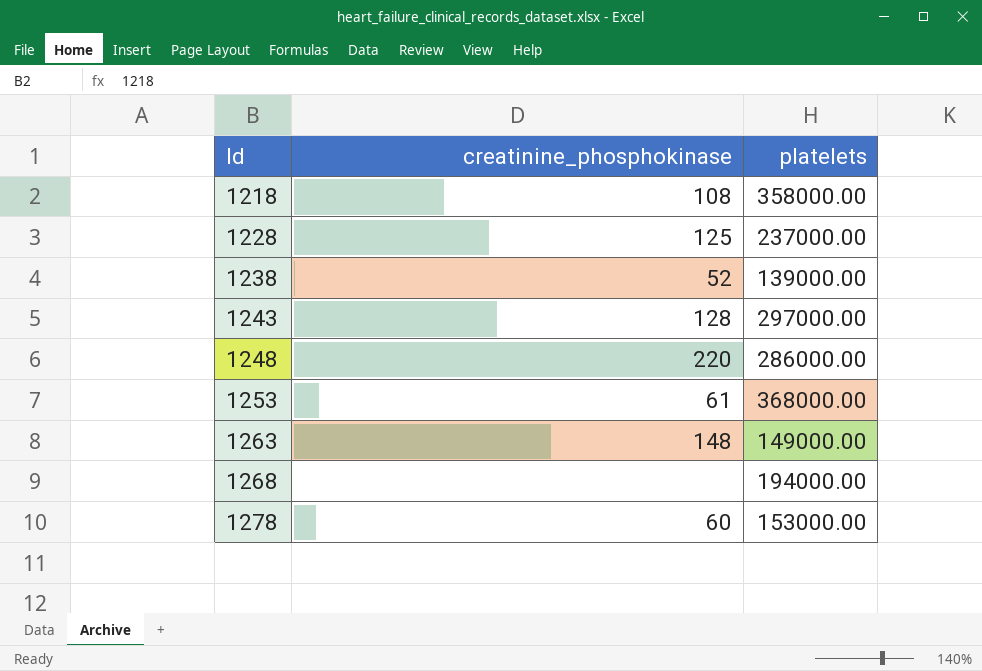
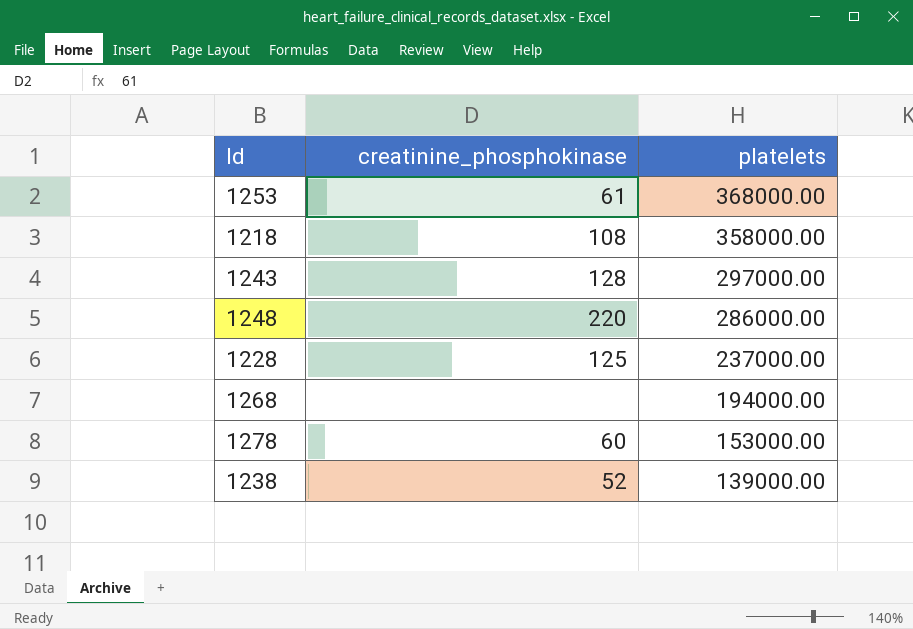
row order: Id ascending -> platelets descending
row 1263: 148 | 149000.00 -> none

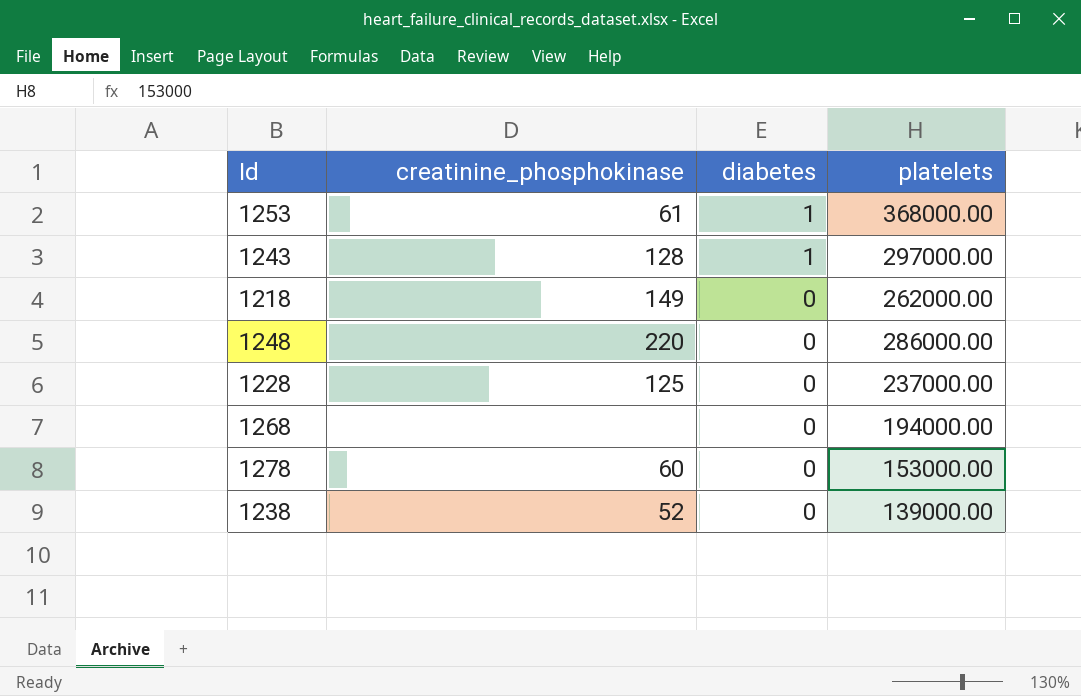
row order: platelets descending -> diabetes descending
column diabetes | position: none -> 3
1218 | creatinine_phosphokinase: 108 -> 149
1218 | platelets: 358000.00 -> 262000.00

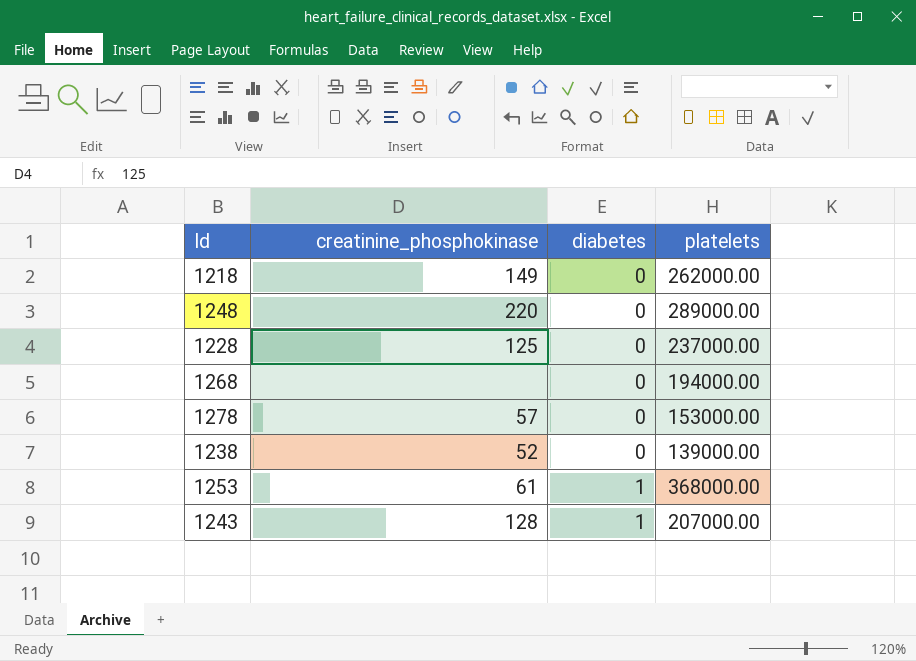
row order: diabetes descending -> diabetes ascending
1248 | platelets: 286000.00 -> 289000.00
1278 | creatinine_phosphokinase: 60 -> 57
1243 | platelets: 297000.00 -> 207000.00

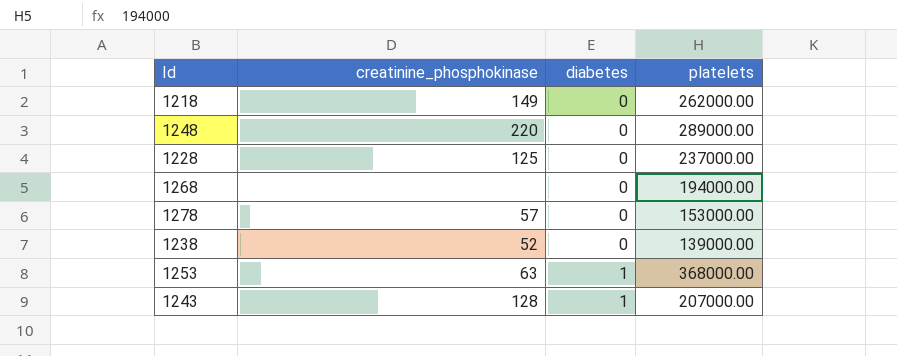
1253 | creatinine_phosphokinase: 61 -> 63

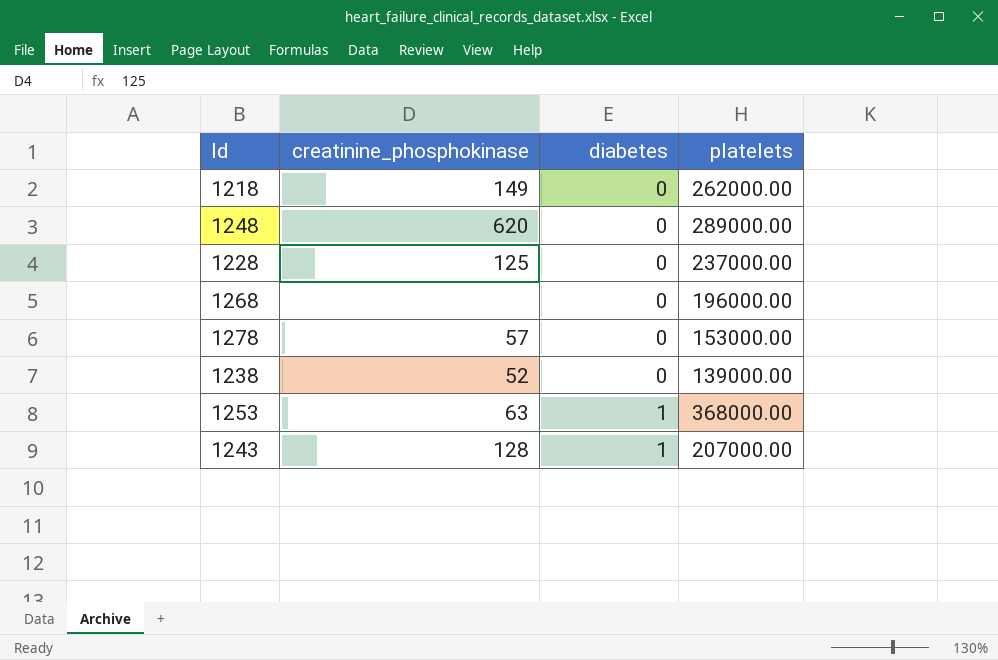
1248 | creatinine_phosphokinase: 220 -> 620
1268 | platelets: 194000.00 -> 196000.00

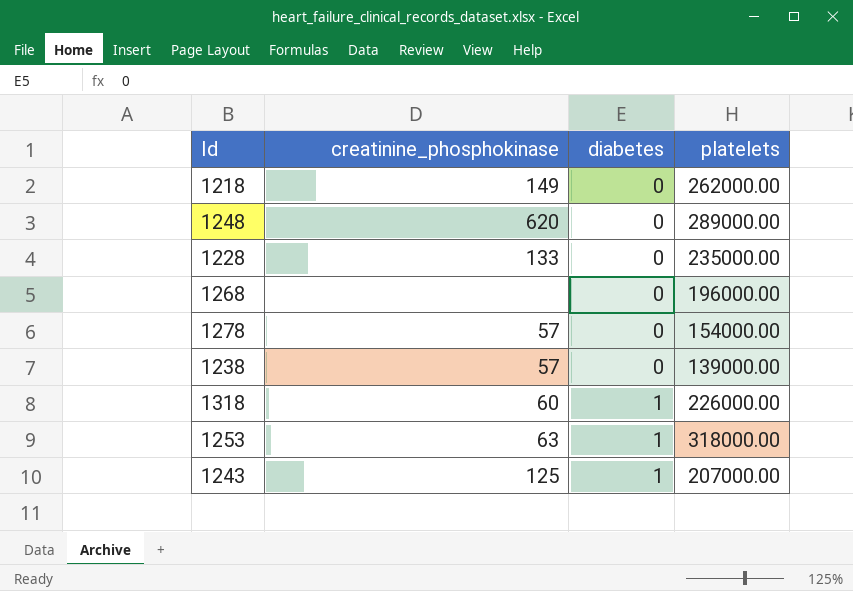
1228 | creatinine_phosphokinase: 125 -> 133
1228 | platelets: 237000.00 -> 235000.00
1278 | platelets: 153000.00 -> 154000.00
1238 | creatinine_phosphokinase: 52 -> 57
row 1318: none -> 60 | 1 | 226000.00
1253 | platelets: 368000.00 -> 318000.00
1243 | creatinine_phosphokinase: 128 -> 125

